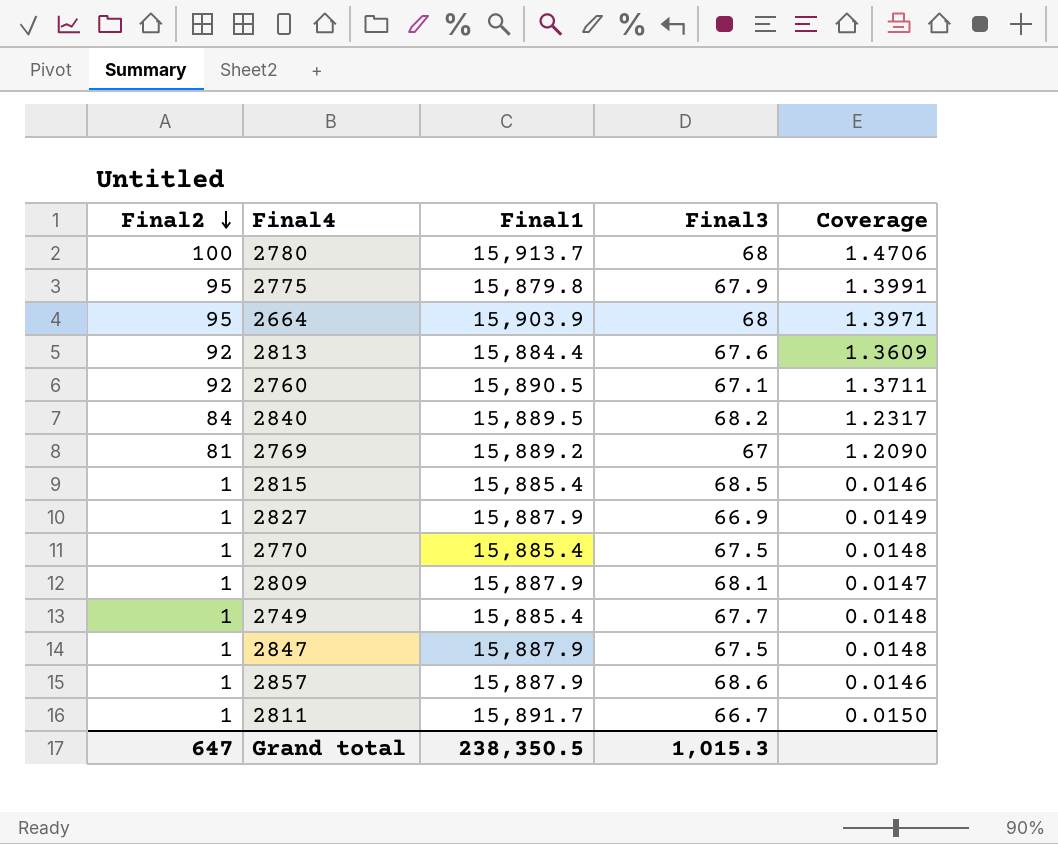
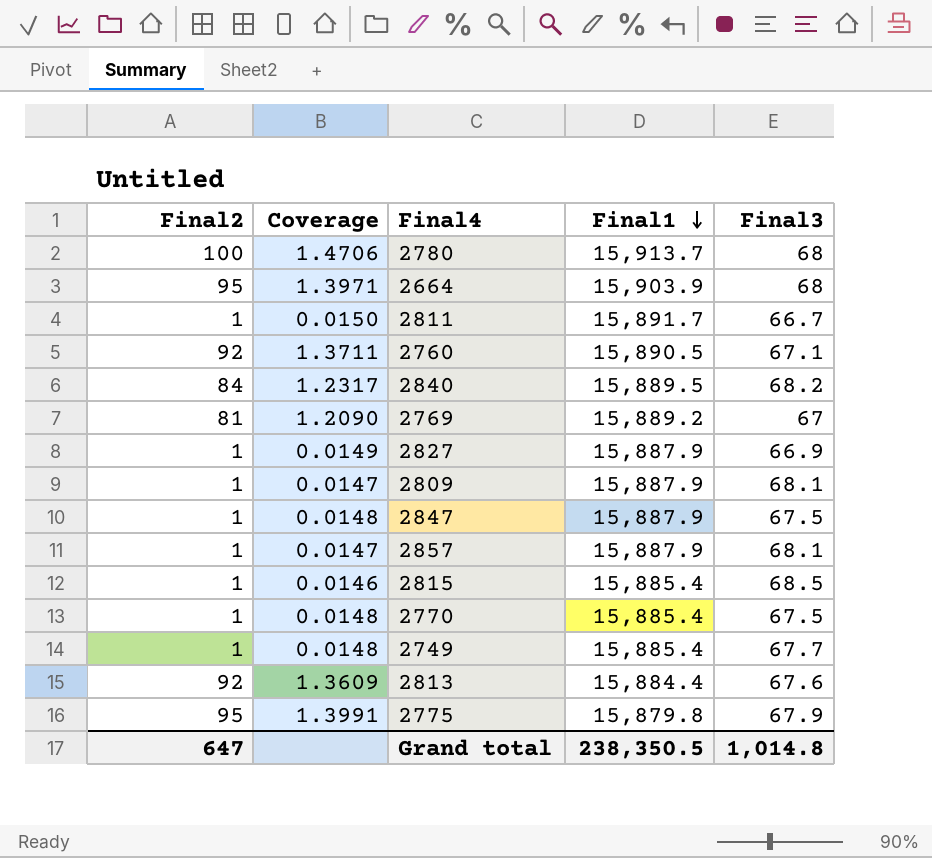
row order: Final2 descending -> Final1 descending
column Coverage | position: 5 -> 2
2857 | Coverage: 0.0146 -> 0.0147
2857 | Final3: 68.6 -> 68.1
Grand total | Final3: 1,015.3 -> 1,014.8

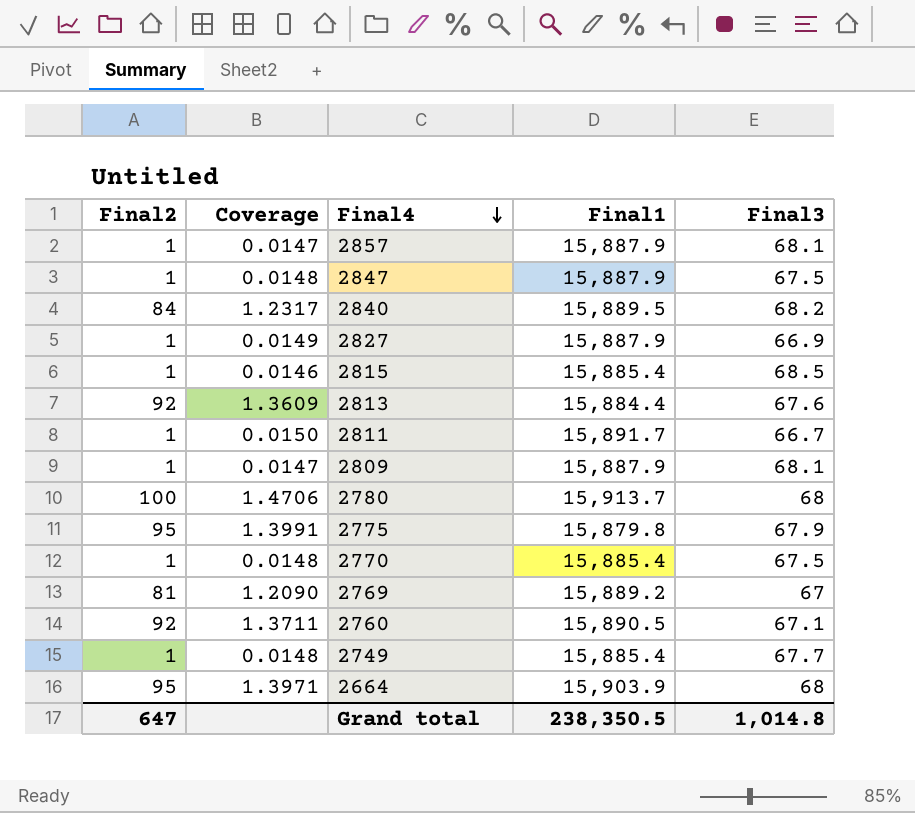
row order: Final1 descending -> Final4 descending

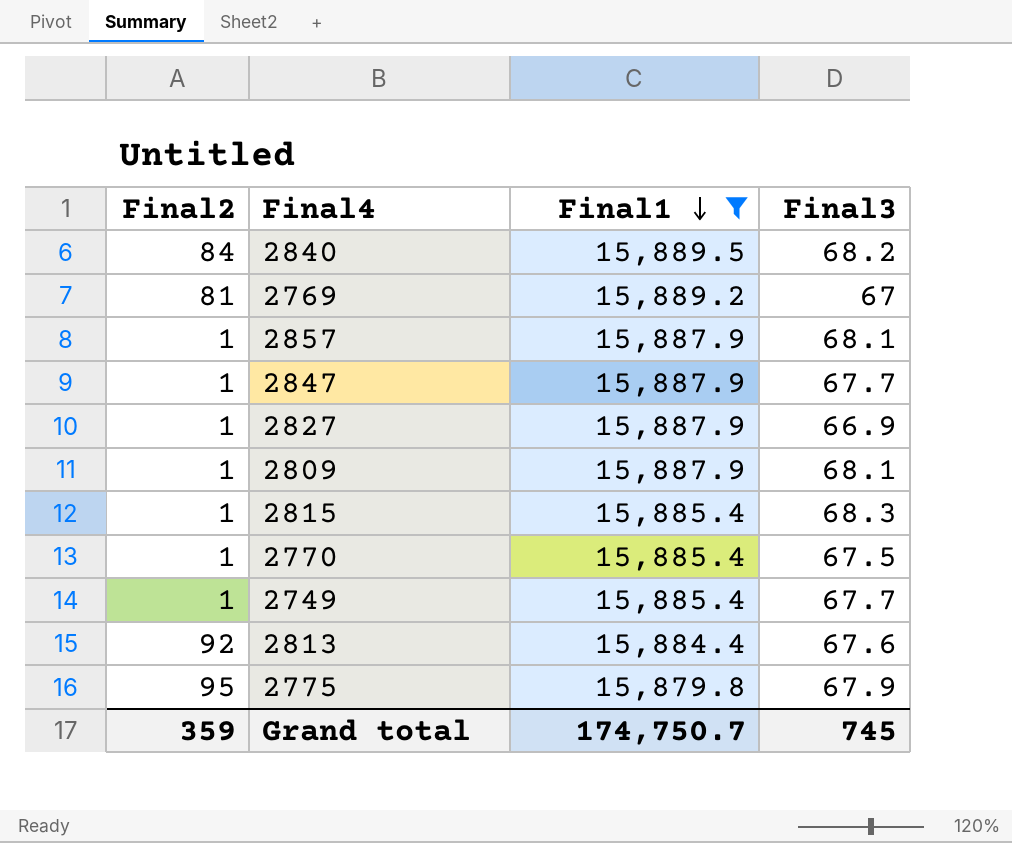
filter: none -> Final1 <= 15,889.5
row order: Final4 descending -> Final1 descending
column Coverage | formula: [Final2] / [Final3] -> none
2847 | Final3: 67.5 -> 67.7
2815 | Final3: 68.5 -> 68.3
Grand total | Final2: 647 -> 359
Grand total | Final1: 238,350.5 -> 174,750.7
Grand total | Final3: 1,014.8 -> 745

